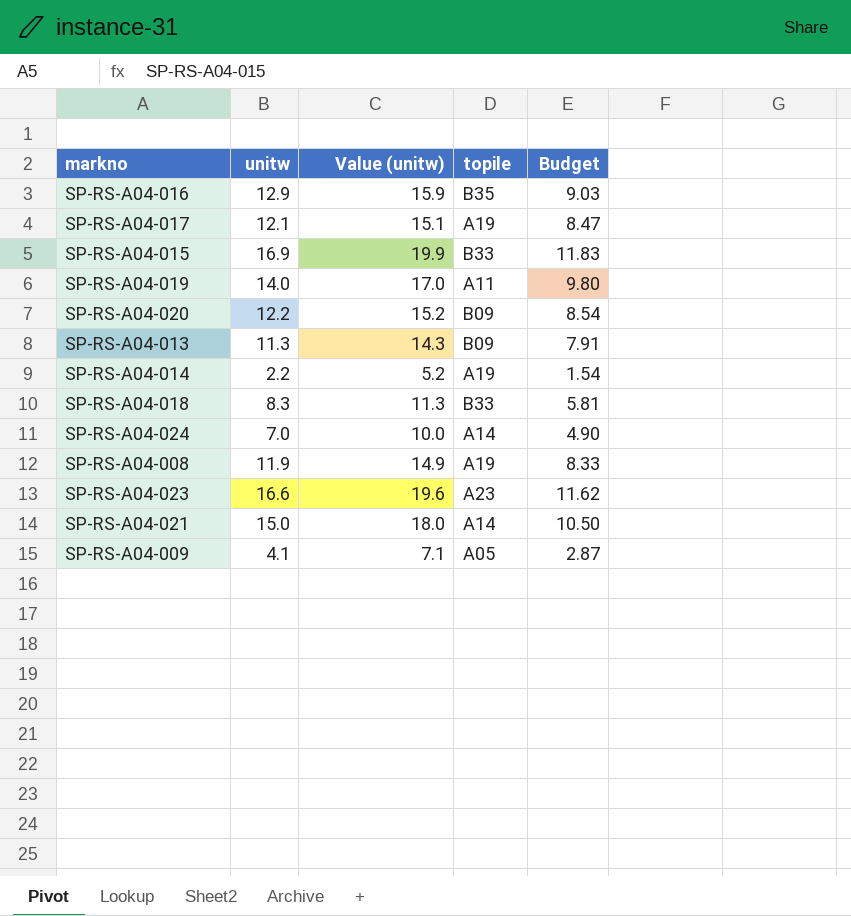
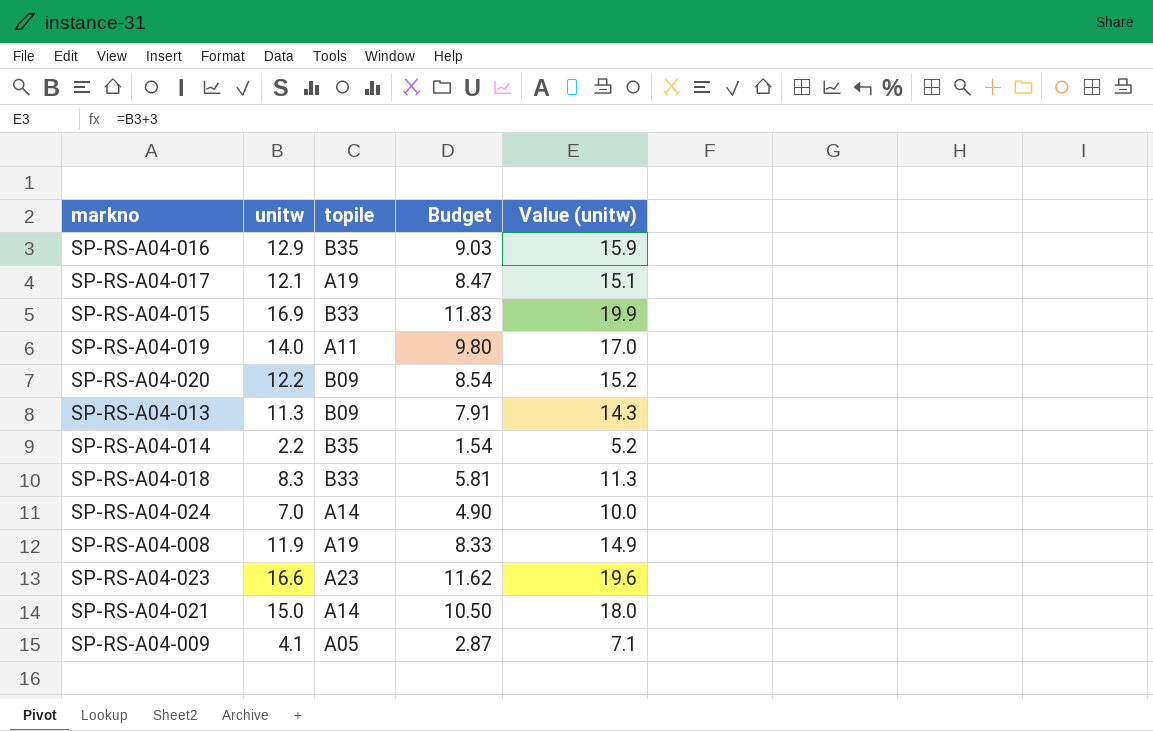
column Value (unitw) | position: 3 -> 5
SP-RS-A04-014 | topile: A19 -> B35

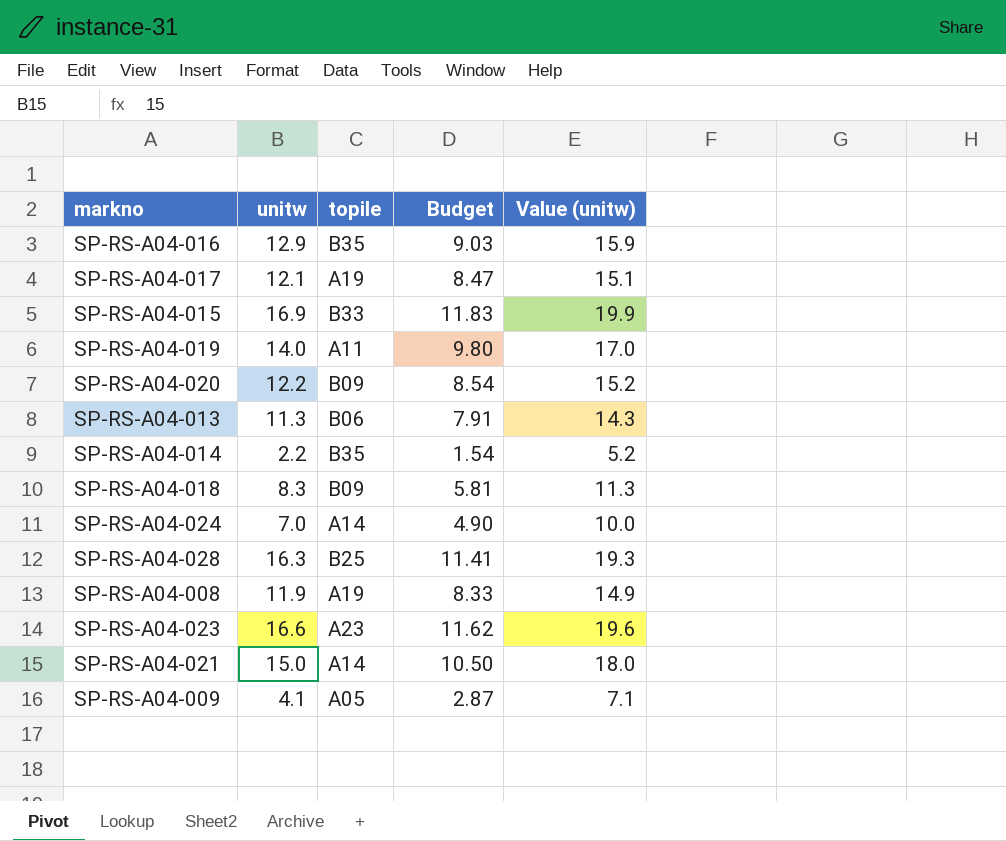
SP-RS-A04-013 | topile: B09 -> B06
SP-RS-A04-018 | topile: B33 -> B09
row SP-RS-A04-028: none -> 16.3 | B25 | 11.41 | 19.3

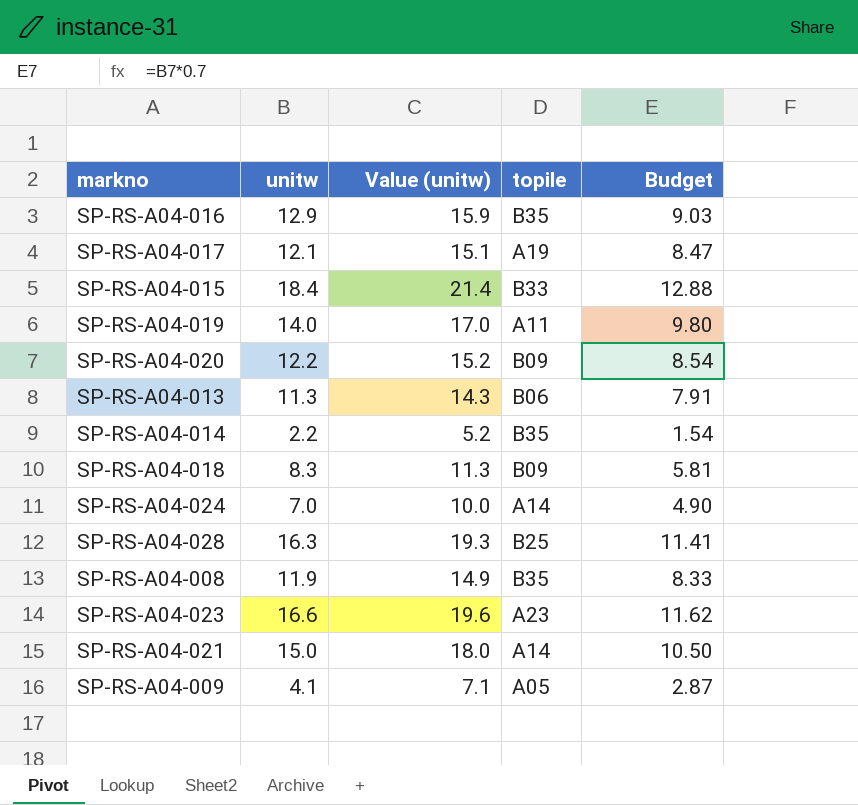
column Value (unitw) | position: 5 -> 3
SP-RS-A04-015 | unitw: 16.9 -> 18.4
SP-RS-A04-015 | Value (unitw): 19.9 -> 21.4
SP-RS-A04-015 | Budget: 11.83 -> 12.88
SP-RS-A04-008 | topile: A19 -> B35

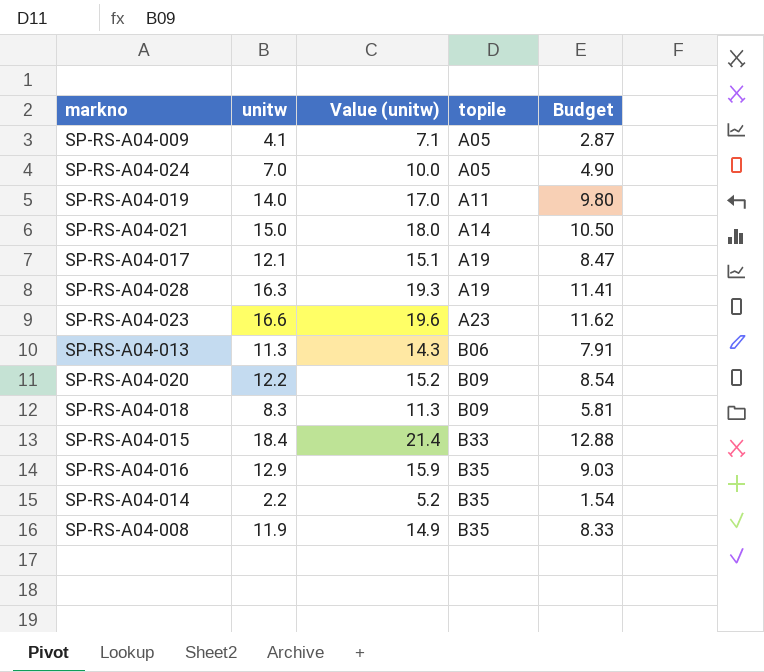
row order: none -> topile ascending
SP-RS-A04-024 | topile: A14 -> A05
SP-RS-A04-028 | topile: B25 -> A19

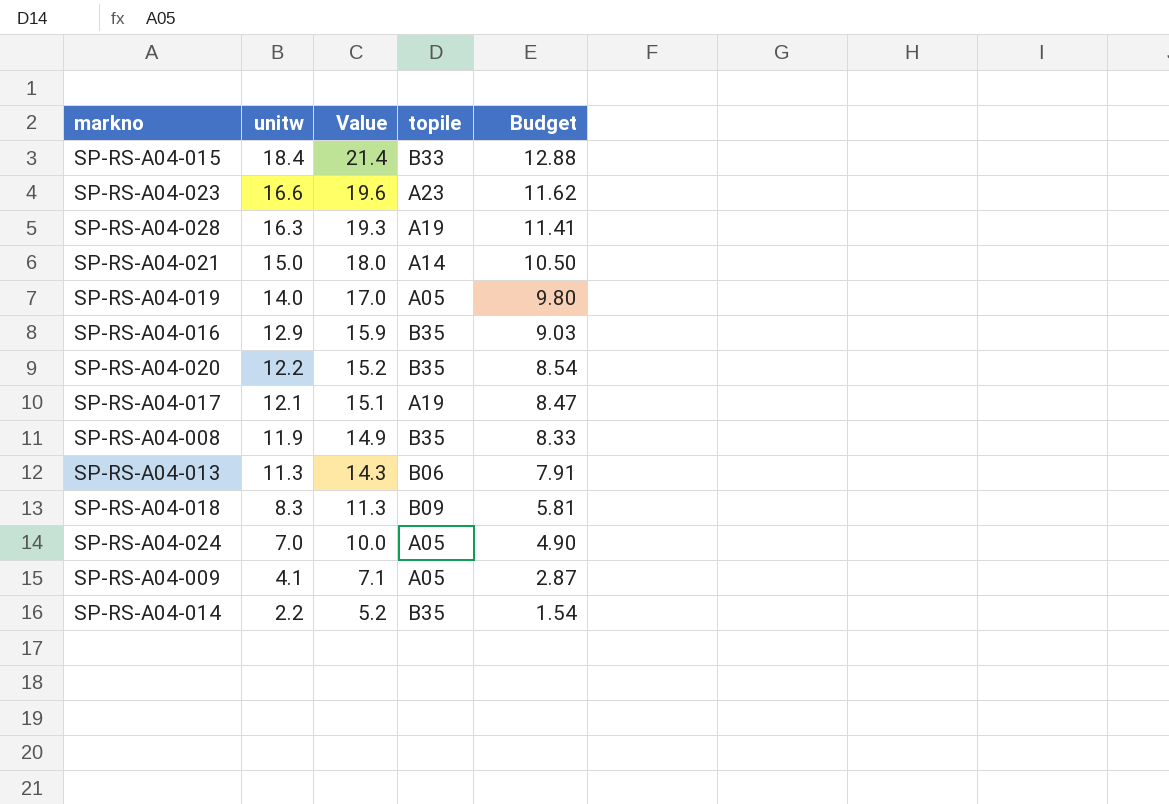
row order: topile ascending -> unitw descending
column name: Value (unitw) -> Value
SP-RS-A04-019 | topile: A11 -> A05
SP-RS-A04-020 | topile: B09 -> B35

